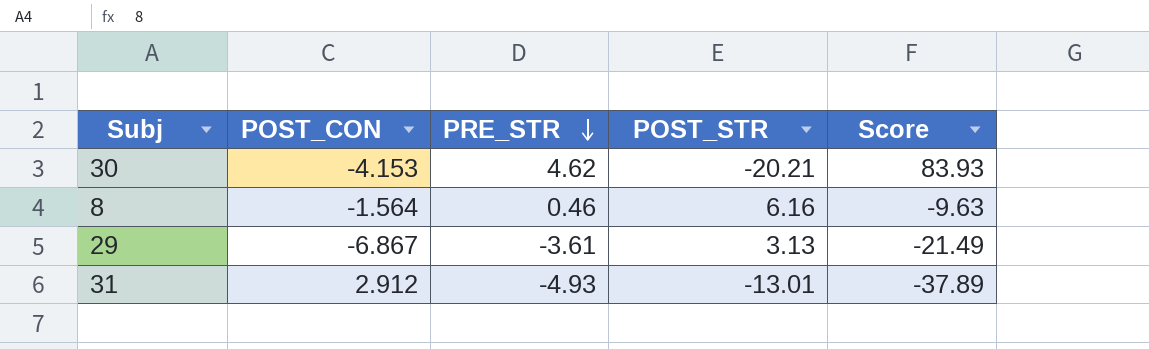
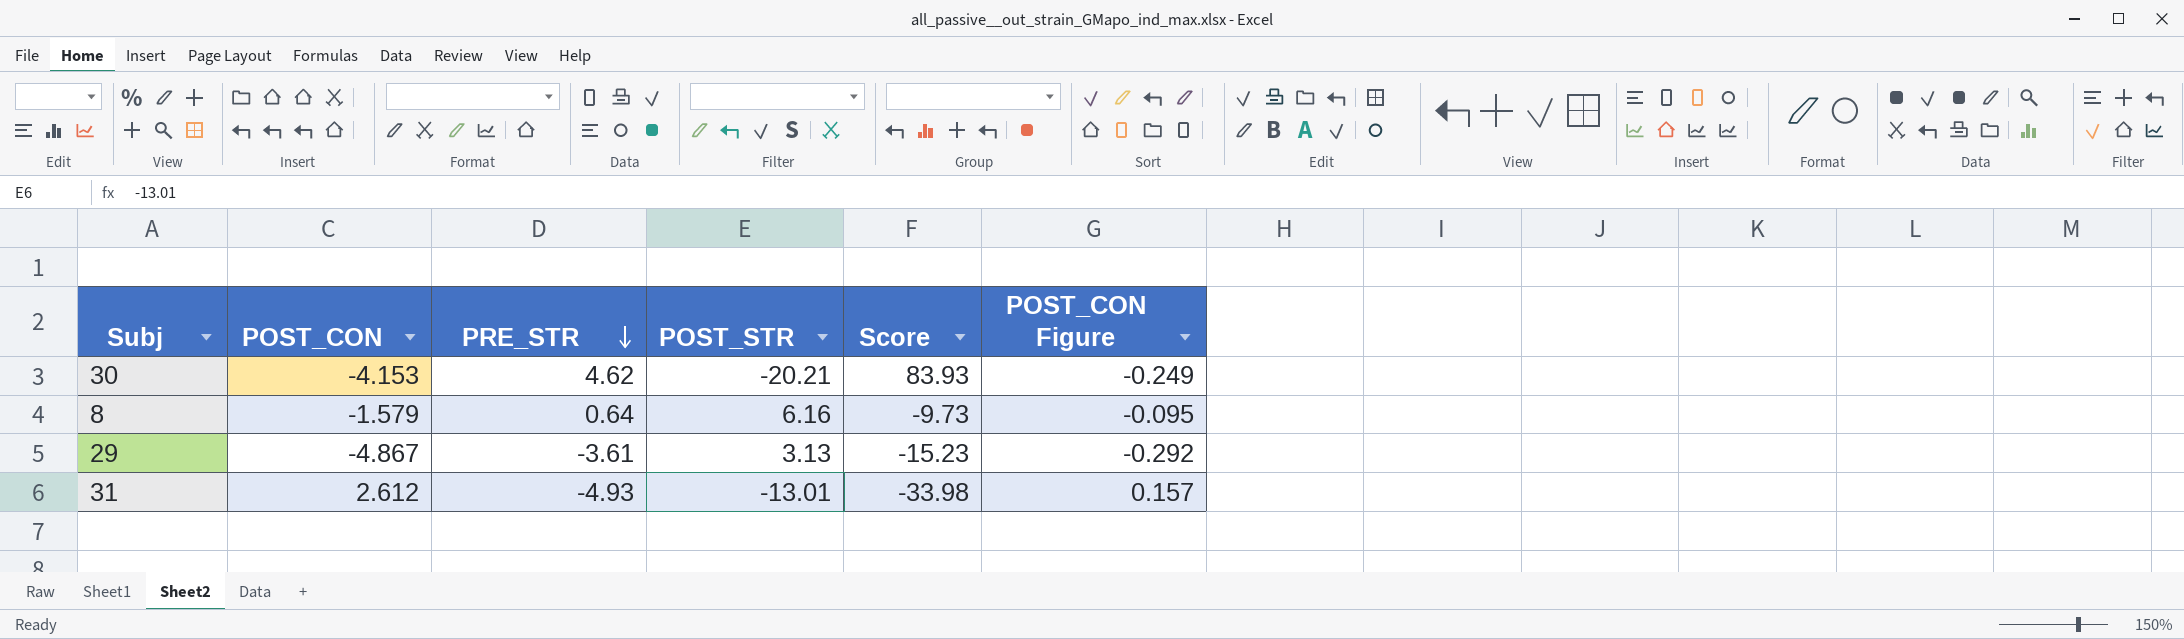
column POST_CON Figure | formula: none -> [POST_CON] * 0.06
8 | POST_CON: -1.564 -> -1.579
8 | PRE_STR: 0.46 -> 0.64
8 | Score: -9.63 -> -9.73
29 | POST_CON: -6.867 -> -4.867
29 | Score: -21.49 -> -15.23
31 | POST_CON: 2.912 -> 2.612
31 | Score: -37.89 -> -33.98

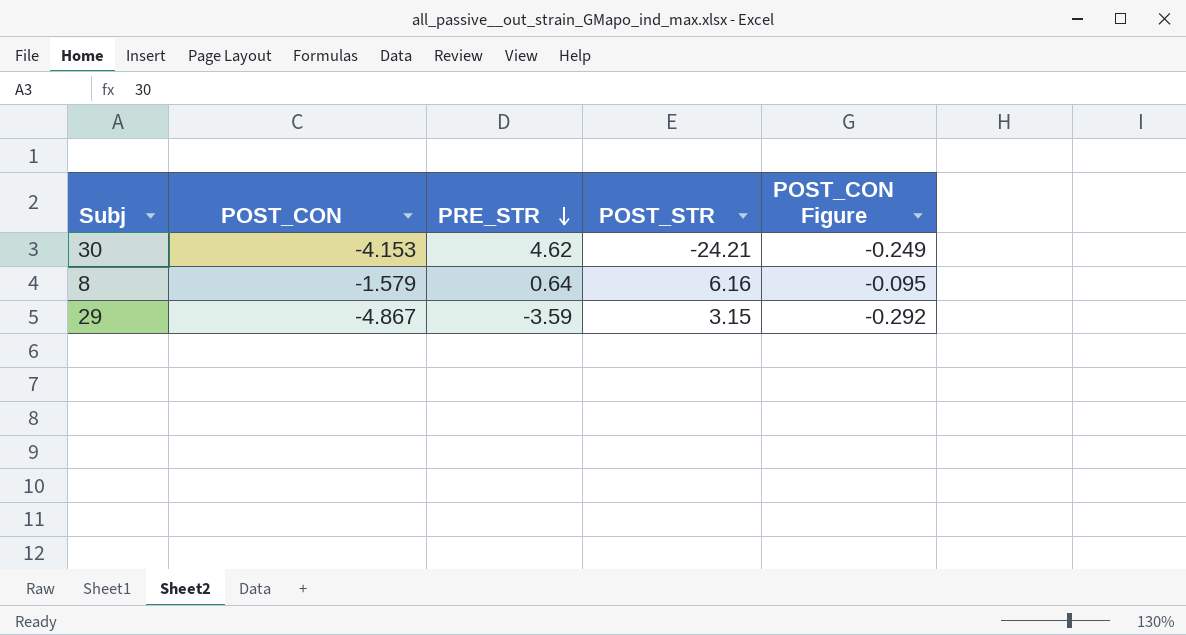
column Score | formula: [POST_CON] * [POST_STR] -> none
row 31: 2.612 | -4.93 | -13.01 | -33.98 | 0.157 -> none
30 | POST_STR: -20.21 -> -24.21
29 | PRE_STR: -3.61 -> -3.59
29 | POST_STR: 3.13 -> 3.15

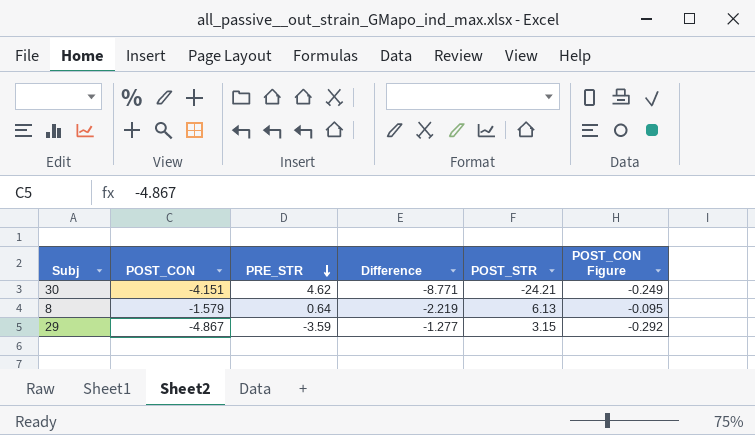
column Difference | formula: none -> [POST_CON] - [PRE_STR]
30 | POST_CON: -4.153 -> -4.151
8 | POST_STR: 6.16 -> 6.13

